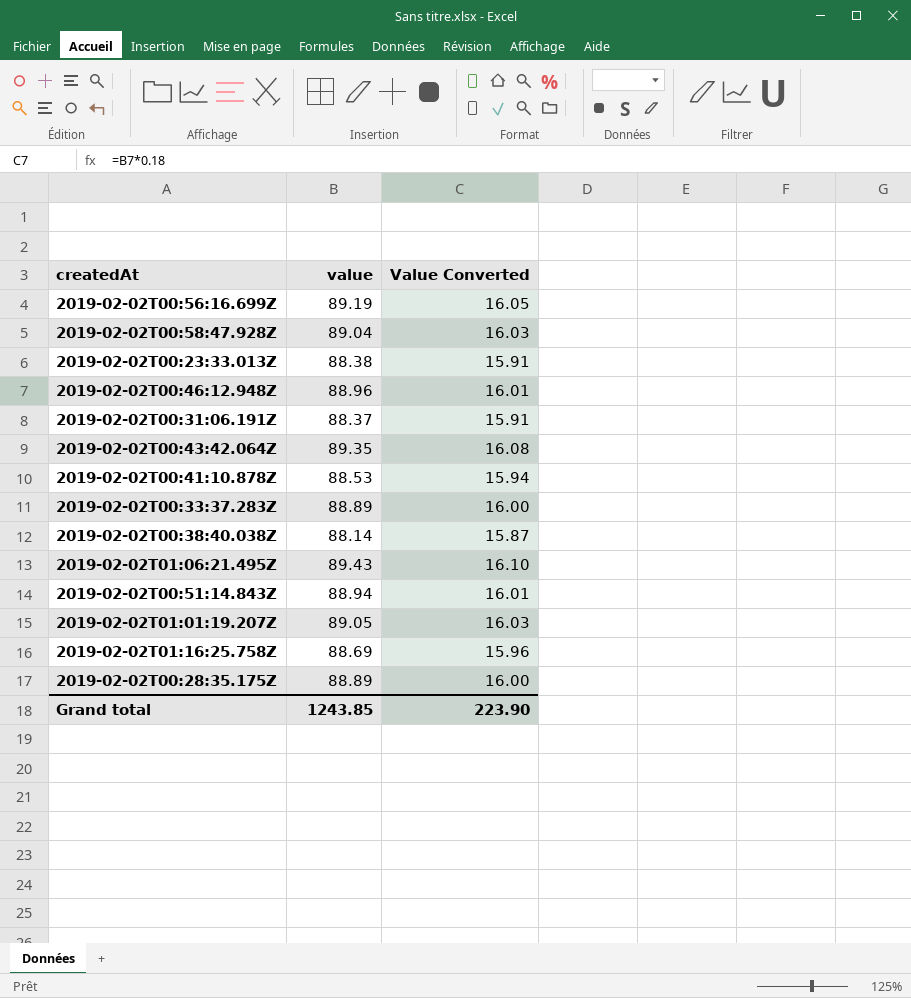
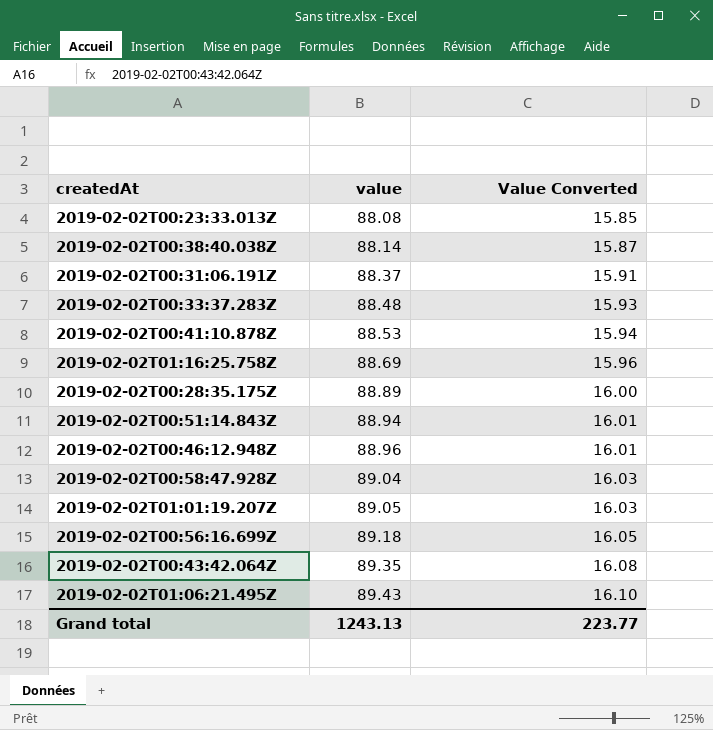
row order: none -> value ascending
2019-02-02T00:23:33.013Z | value: 88.38 -> 88.08
2019-02-02T00:23:33.013Z | Value Converted: 15.91 -> 15.85
2019-02-02T00:33:37.283Z | value: 88.89 -> 88.48
2019-02-02T00:33:37.283Z | Value Converted: 16.00 -> 15.93
2019-02-02T00:56:16.699Z | value: 89.19 -> 89.18
Grand total | value: 1243.85 -> 1243.13
Grand total | Value Converted: 223.90 -> 223.77

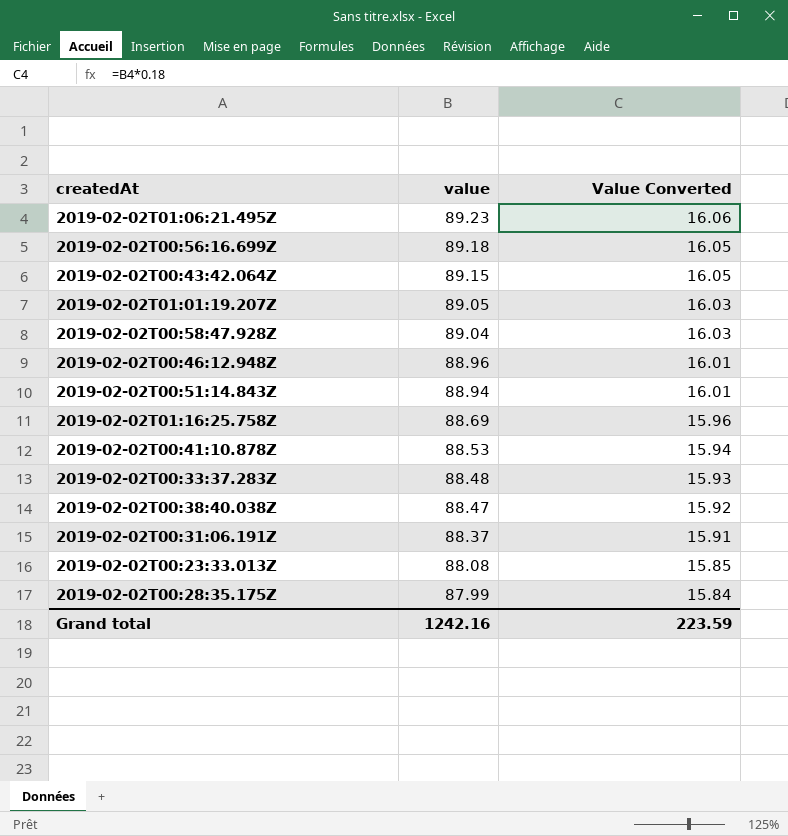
row order: value ascending -> value descending
2019-02-02T01:06:21.495Z | value: 89.43 -> 89.23
2019-02-02T01:06:21.495Z | Value Converted: 16.10 -> 16.06
2019-02-02T00:43:42.064Z | value: 89.35 -> 89.15
2019-02-02T00:43:42.064Z | Value Converted: 16.08 -> 16.05
2019-02-02T00:38:40.038Z | value: 88.14 -> 88.47
2019-02-02T00:38:40.038Z | Value Converted: 15.87 -> 15.92
2019-02-02T00:28:35.175Z | value: 88.89 -> 87.99
2019-02-02T00:28:35.175Z | Value Converted: 16.00 -> 15.84
Grand total | value: 1243.13 -> 1242.16
Grand total | Value Converted: 223.77 -> 223.59

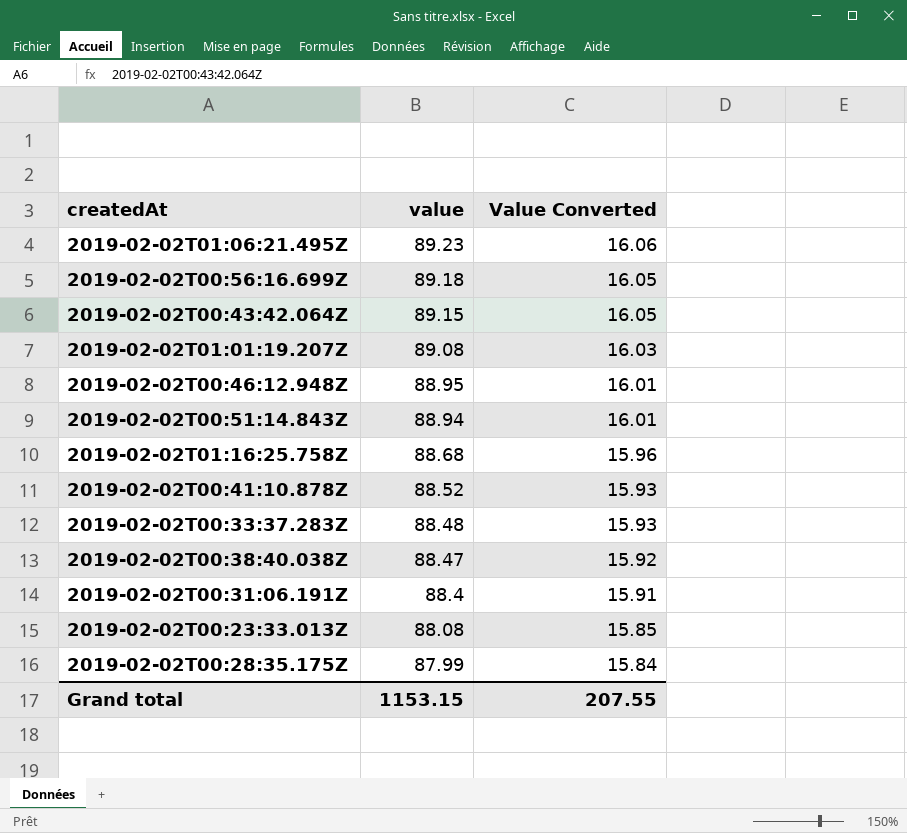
row 2019-02-02T00:58:47.928Z: 89.04 | 16.03 -> none
2019-02-02T01:01:19.207Z | value: 89.05 -> 89.08
2019-02-02T00:46:12.948Z | value: 88.96 -> 88.95
2019-02-02T01:16:25.758Z | value: 88.69 -> 88.68
2019-02-02T00:41:10.878Z | value: 88.53 -> 88.52
2019-02-02T00:41:10.878Z | Value Converted: 15.94 -> 15.93
2019-02-02T00:31:06.191Z | value: 88.37 -> 88.4
Grand total | value: 1242.16 -> 1153.15
Grand total | Value Converted: 223.59 -> 207.55

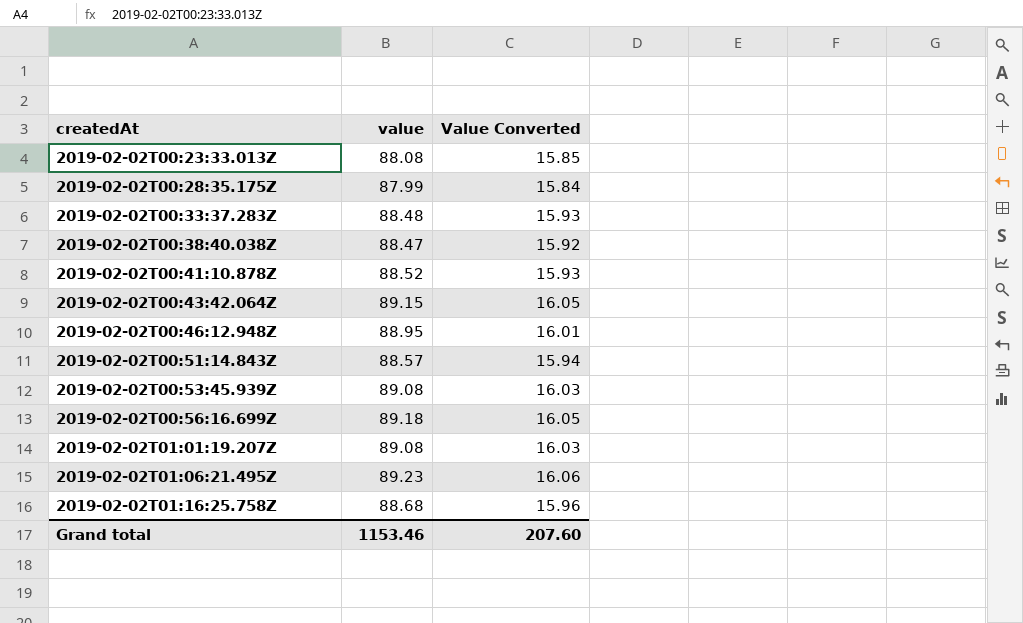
row order: value descending -> createdAt ascending
row 2019-02-02T00:31:06.191Z: 88.4 | 15.91 -> none
2019-02-02T00:51:14.843Z | value: 88.94 -> 88.57
2019-02-02T00:51:14.843Z | Value Converted: 16.01 -> 15.94
row 2019-02-02T00:53:45.939Z: none -> 89.08 | 16.03
Grand total | value: 1153.15 -> 1153.46
Grand total | Value Converted: 207.55 -> 207.60

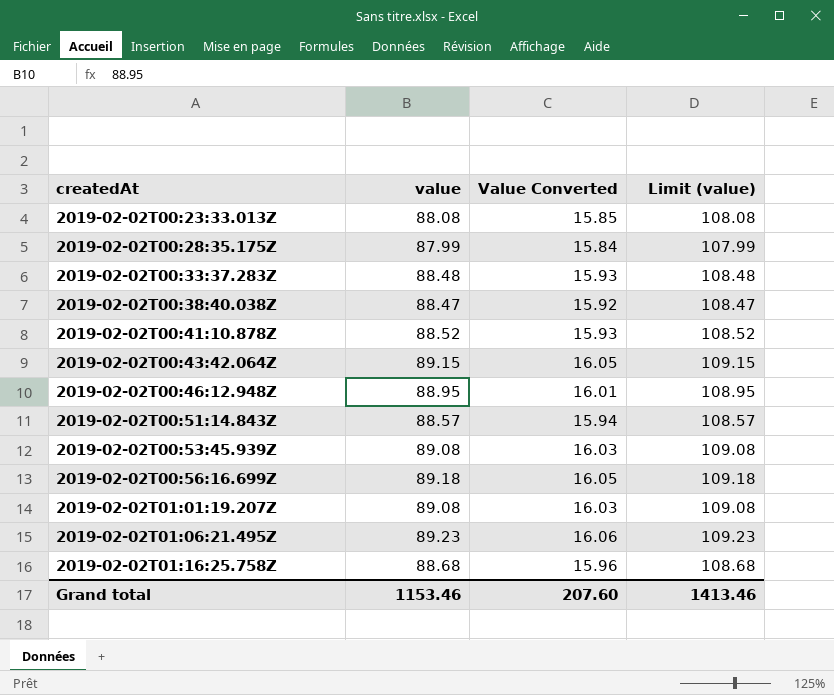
column Limit (value) | formula: none -> [value] + 20

